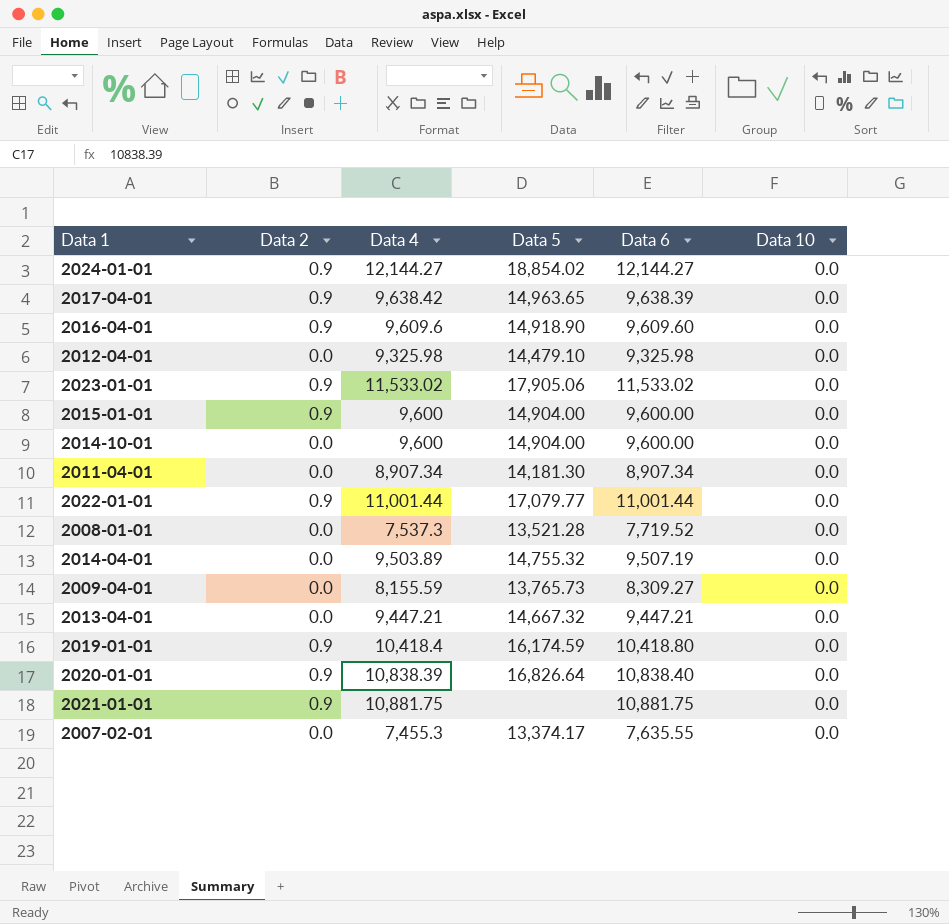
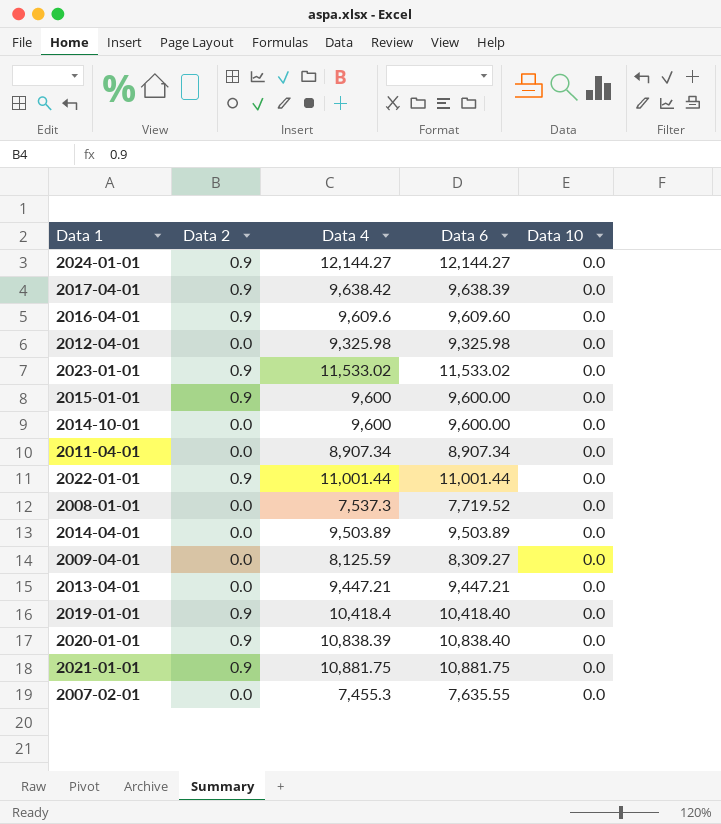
column Data 5 | position: 4 -> none
2014-04-01 | Data 6: 9,507.19 -> 9,503.89
2009-04-01 | Data 4: 8,155.59 -> 8,125.59
2019-01-01 | Data 6: 10,418.80 -> 10,418.40

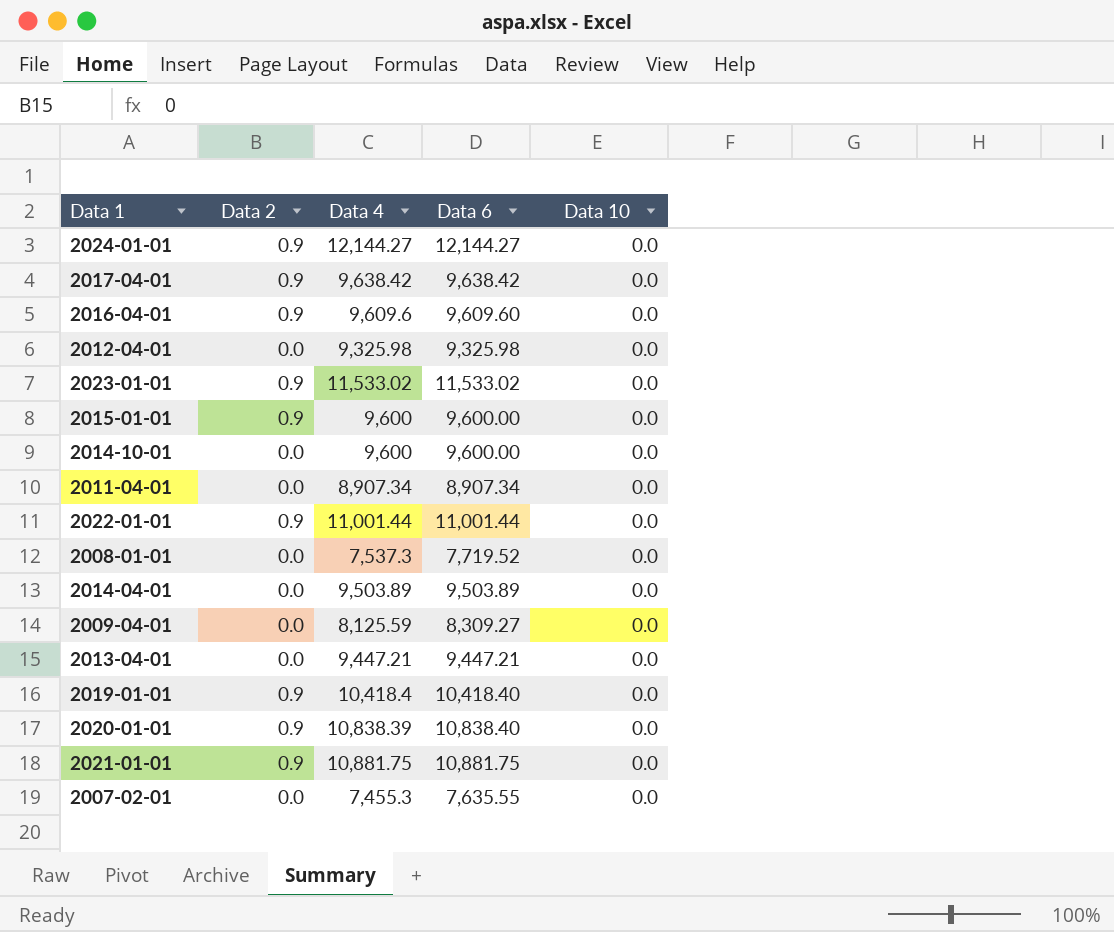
2017-04-01 | Data 6: 9,638.39 -> 9,638.42

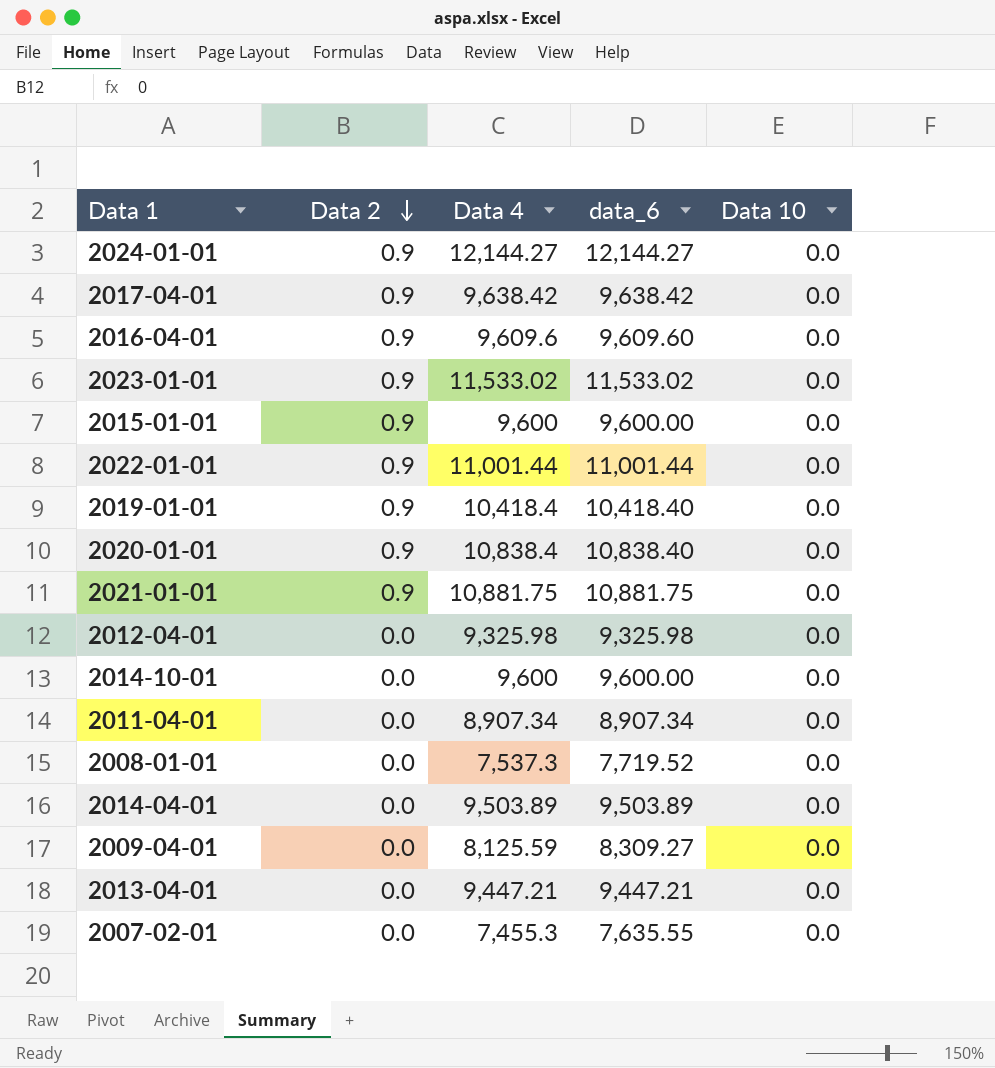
row order: none -> Data 2 descending
column name: Data 6 -> data_6
2020-01-01 | Data 4: 10,838.39 -> 10,838.4

